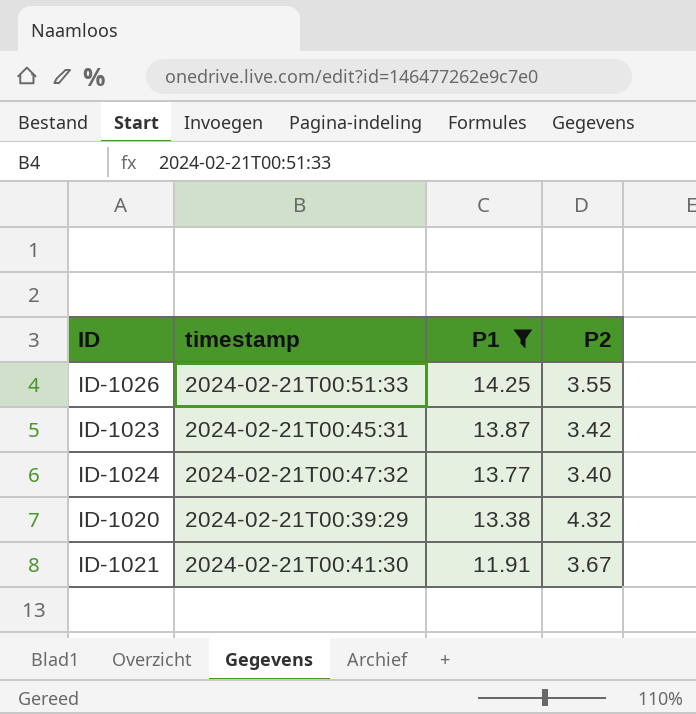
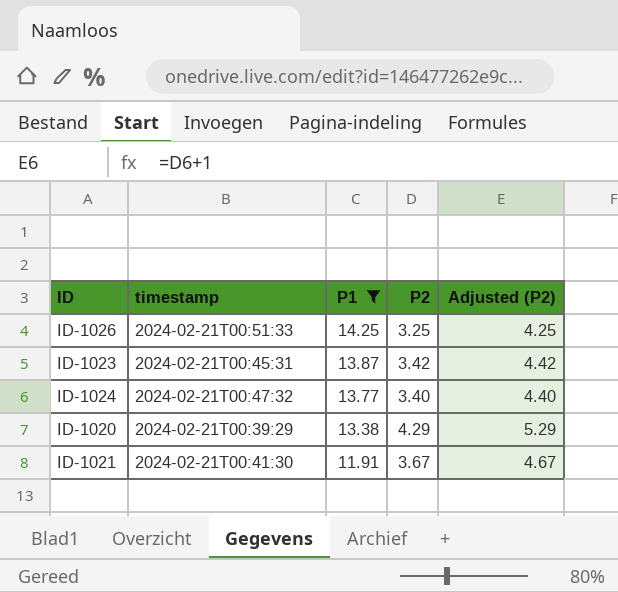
column Adjusted (P2) | formula: none -> [P2] + 1
ID-1026 | P2: 3.55 -> 3.25
ID-1020 | P2: 4.32 -> 4.29

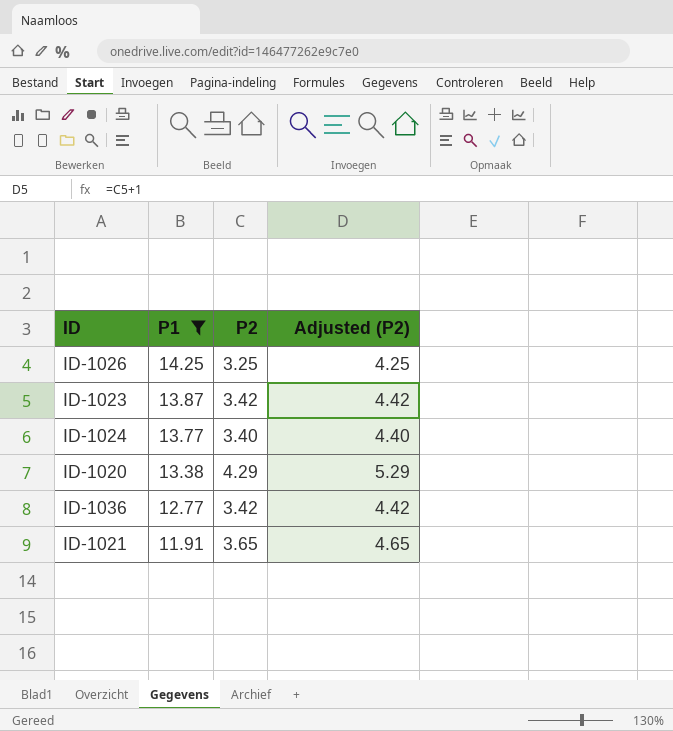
column timestamp | position: 2 -> none
row ID-1036: none -> 12.77 | 3.42 | 4.42
ID-1021 | P2: 3.67 -> 3.65
ID-1021 | Adjusted (P2): 4.67 -> 4.65

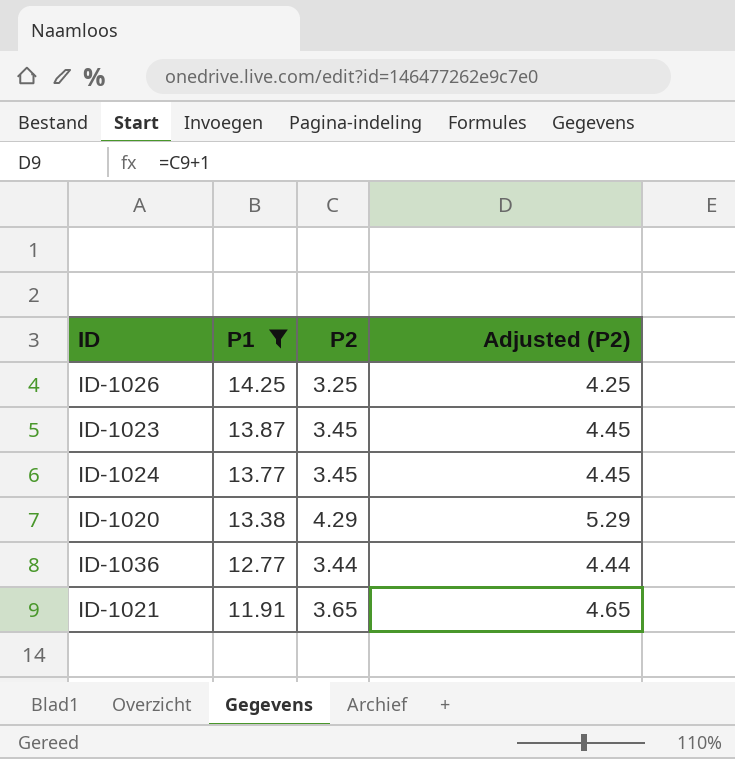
ID-1023 | P2: 3.42 -> 3.45
ID-1023 | Adjusted (P2): 4.42 -> 4.45
ID-1024 | P2: 3.40 -> 3.45
ID-1024 | Adjusted (P2): 4.40 -> 4.45
ID-1036 | P2: 3.42 -> 3.44
ID-1036 | Adjusted (P2): 4.42 -> 4.44

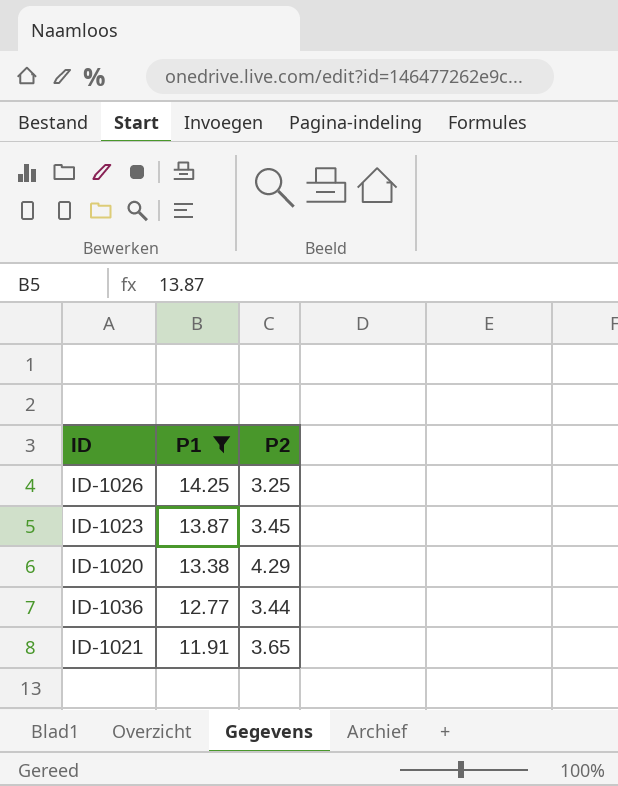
column Adjusted (P2) | formula: [P2] + 1 -> none
row ID-1024: 13.77 | 3.45 | 4.45 -> none

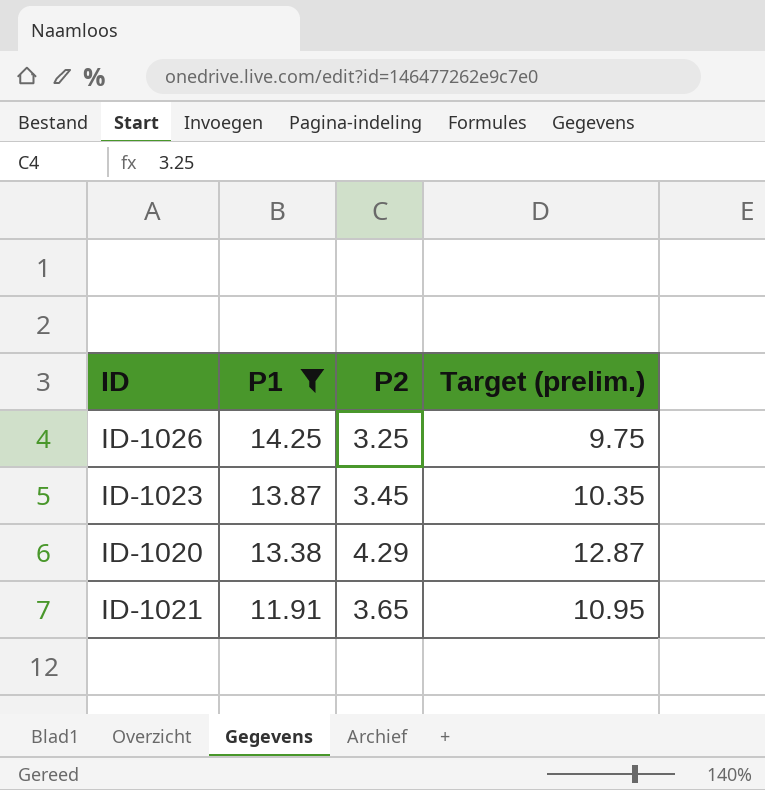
column Target (prelim.) | formula: none -> [P2] * 3
row ID-1036: 12.77 | 3.44 -> none

